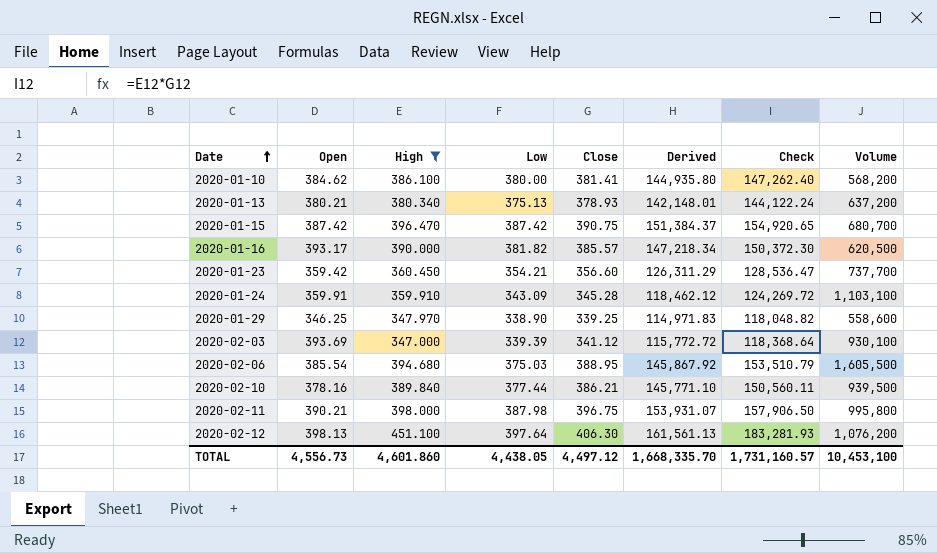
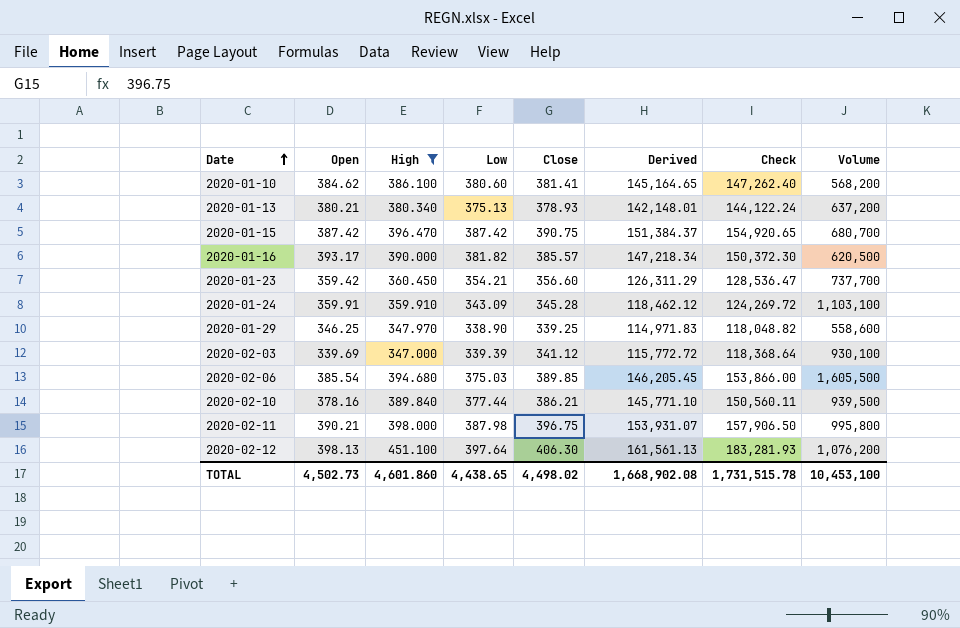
2020-01-10 | Low: 380.00 -> 380.60
2020-01-10 | Derived: 144,935.80 -> 145,164.65
2020-02-03 | Open: 393.69 -> 339.69
2020-02-06 | Close: 388.95 -> 389.85
2020-02-06 | Derived: 145,867.92 -> 146,205.45
2020-02-06 | Check: 153,510.79 -> 153,866.00
TOTAL | Open: 4,556.73 -> 4,502.73
TOTAL | Low: 4,438.05 -> 4,438.65
TOTAL | Close: 4,497.12 -> 4,498.02
TOTAL | Derived: 1,668,335.70 -> 1,668,902.08
TOTAL | Check: 1,731,160.57 -> 1,731,515.78

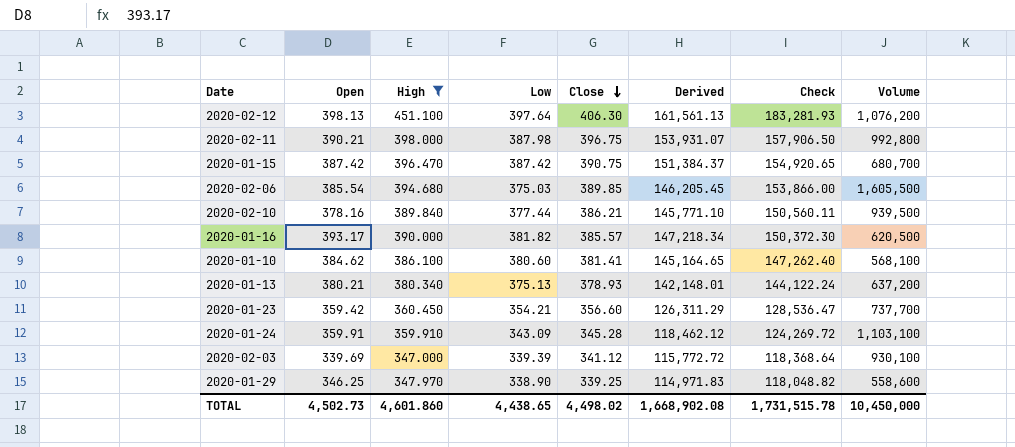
row order: Date ascending -> Close descending
2020-02-11 | Volume: 995,800 -> 992,800
2020-01-10 | Volume: 568,200 -> 568,100
TOTAL | Volume: 10,453,100 -> 10,450,000

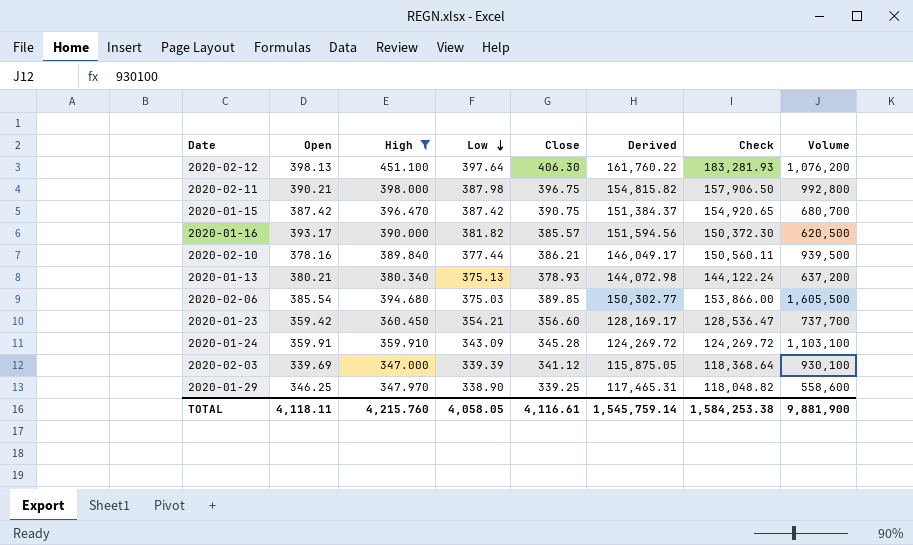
row order: Close descending -> Low descending
column Derived | formula: [Low] * [Close] -> [Open] * [Close]
row 2020-01-10: 384.62 | 386.100 | 380.60 | 381.41 | 145,164.65 | 147,262.40 | 568,100 -> none
TOTAL | Open: 4,502.73 -> 4,118.11
TOTAL | High: 4,601.860 -> 4,215.760
TOTAL | Low: 4,438.65 -> 4,058.05
TOTAL | Close: 4,498.02 -> 4,116.61
TOTAL | Derived: 1,668,902.08 -> 1,545,759.14
TOTAL | Check: 1,731,515.78 -> 1,584,253.38
TOTAL | Volume: 10,450,000 -> 9,881,900

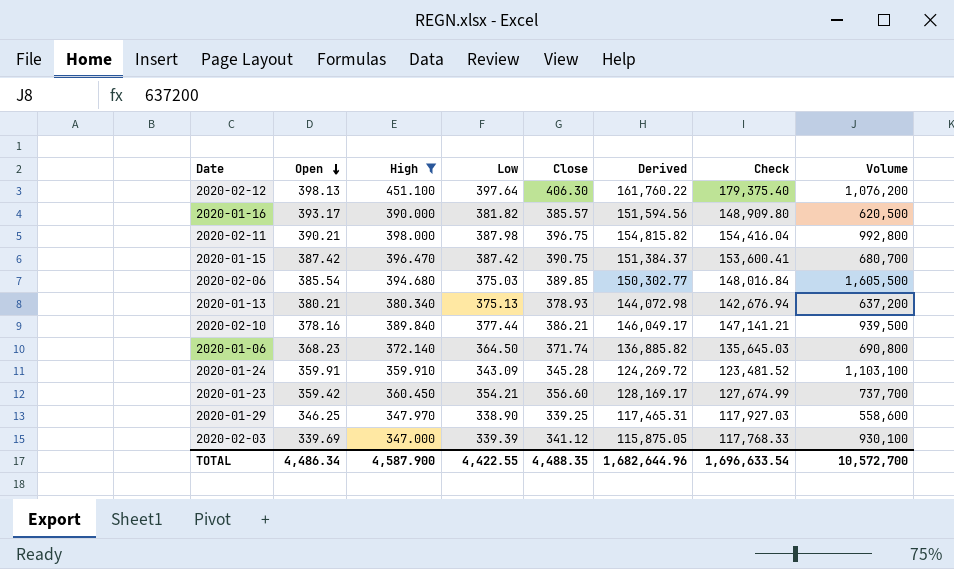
row order: Low descending -> Open descending
column Check | formula: [High] * [Close] -> [High] * [Low]
row 2020-01-06: none -> 368.23 | 372.140 | 364.50 | 371.74 | 136,885.82 | 135,645.03 | 690,800
TOTAL | Open: 4,118.11 -> 4,486.34
TOTAL | High: 4,215.760 -> 4,587.900
TOTAL | Low: 4,058.05 -> 4,422.55
TOTAL | Close: 4,116.61 -> 4,488.35
TOTAL | Derived: 1,545,759.14 -> 1,682,644.96
TOTAL | Check: 1,584,253.38 -> 1,696,633.54
TOTAL | Volume: 9,881,900 -> 10,572,700

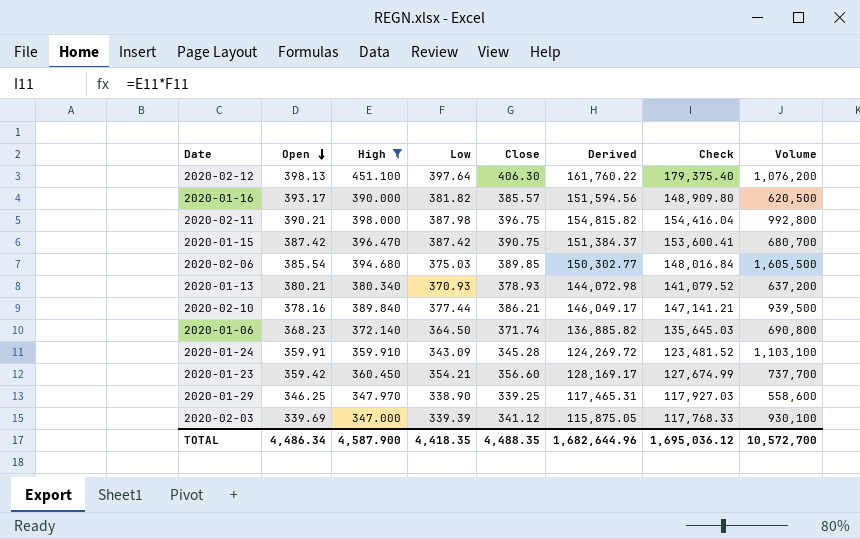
2020-01-13 | Low: 375.13 -> 370.93
2020-01-13 | Check: 142,676.94 -> 141,079.52
TOTAL | Low: 4,422.55 -> 4,418.35
TOTAL | Check: 1,696,633.54 -> 1,695,036.12

